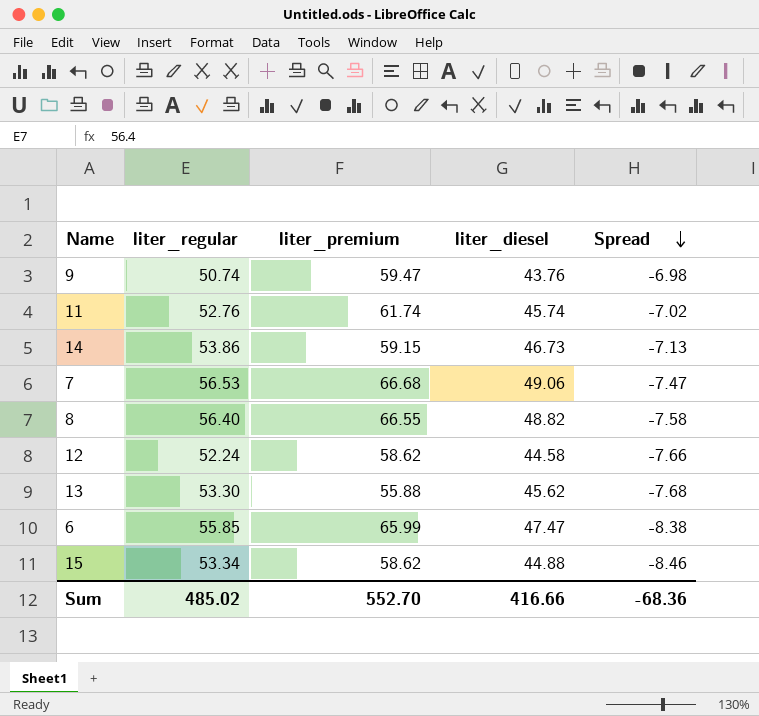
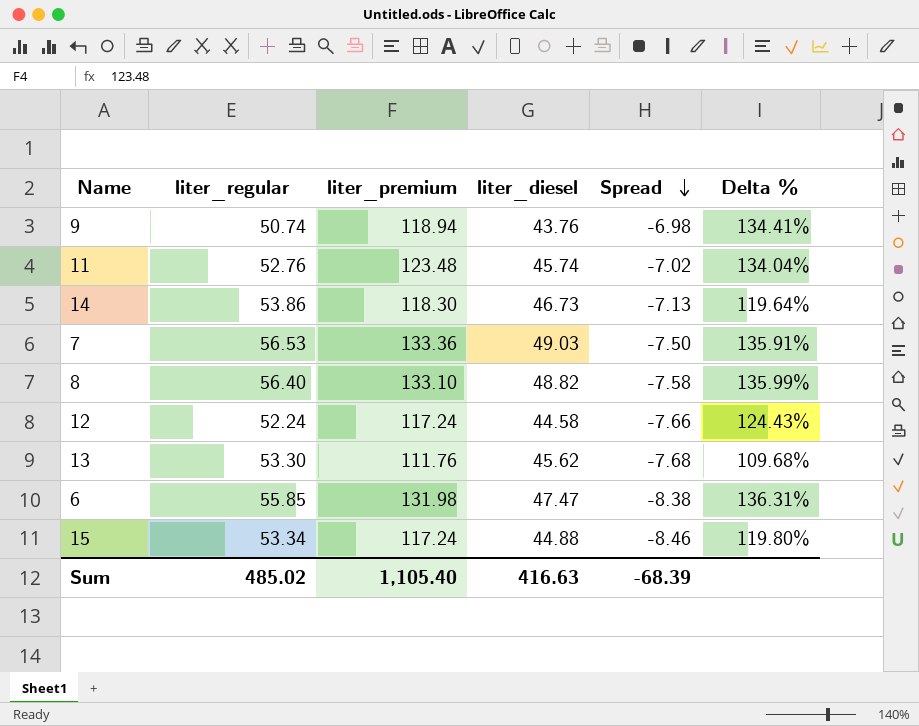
column Delta % | formula: none -> ([liter_premium] - [liter_regular]) / [liter_regular]
9 | liter_premium: 59.47 -> 118.94
11 | liter_premium: 61.74 -> 123.48
14 | liter_premium: 59.15 -> 118.30
7 | liter_premium: 66.68 -> 133.36
7 | liter_diesel: 49.06 -> 49.03
7 | Spread: -7.47 -> -7.50
8 | liter_premium: 66.55 -> 133.10
12 | liter_premium: 58.62 -> 117.24
13 | liter_premium: 55.88 -> 111.76
6 | liter_premium: 65.99 -> 131.98
15 | liter_premium: 58.62 -> 117.24
Sum | liter_premium: 552.70 -> 1,105.40
Sum | liter_diesel: 416.66 -> 416.63
Sum | Spread: -68.36 -> -68.39

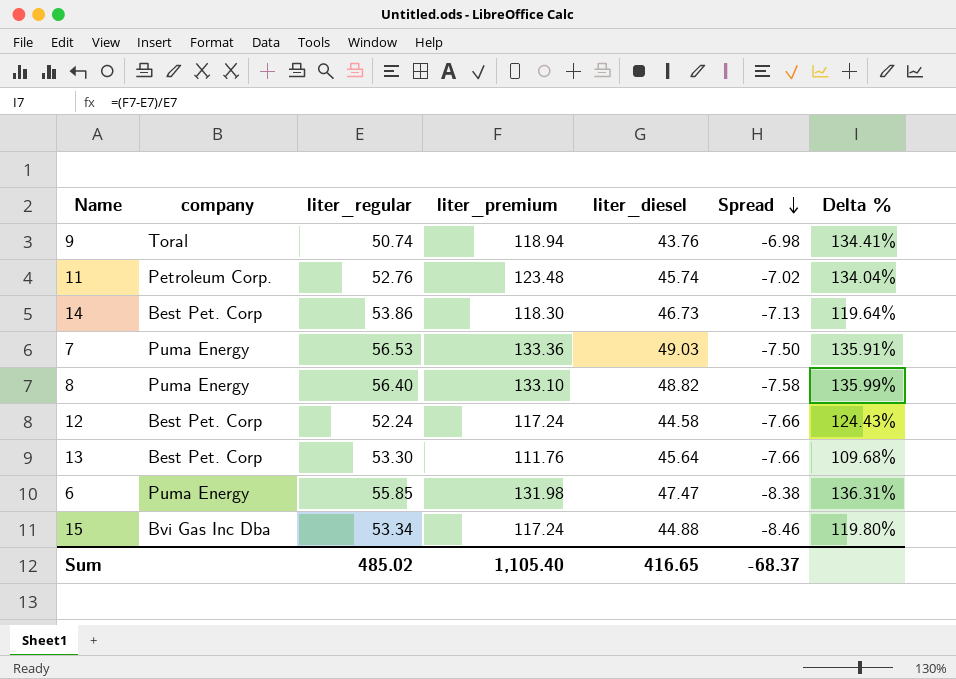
column company | position: none -> 2
13 | liter_diesel: 45.62 -> 45.64
13 | Spread: -7.68 -> -7.66
Sum | liter_diesel: 416.63 -> 416.65
Sum | Spread: -68.39 -> -68.37

